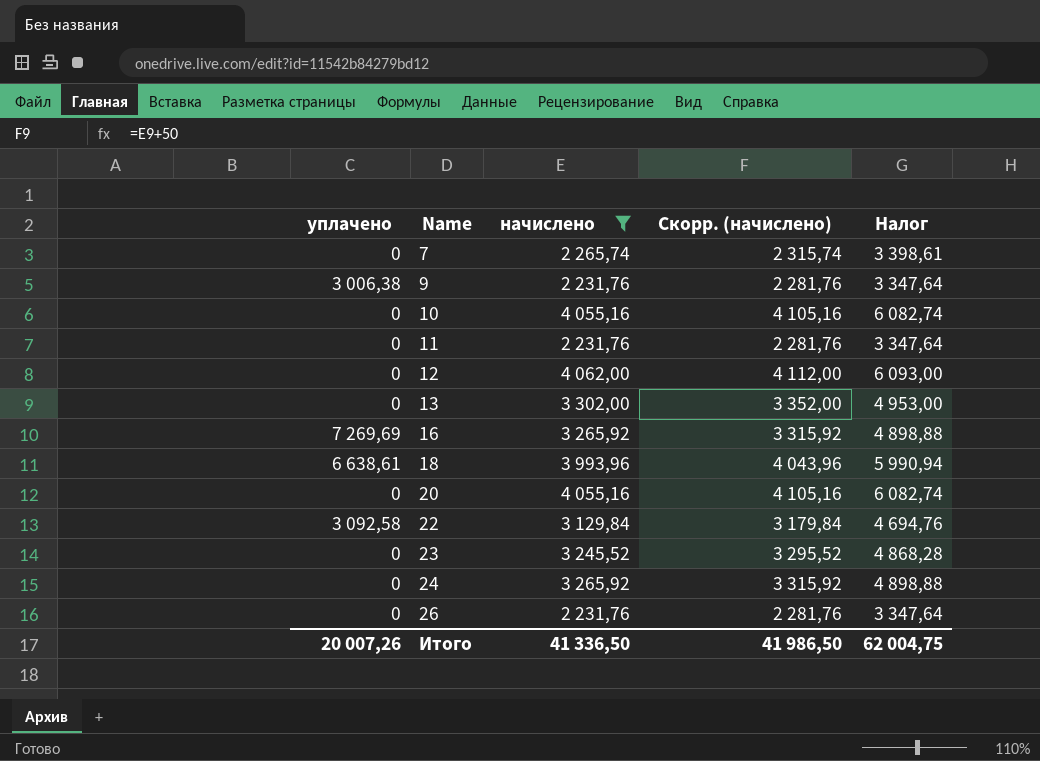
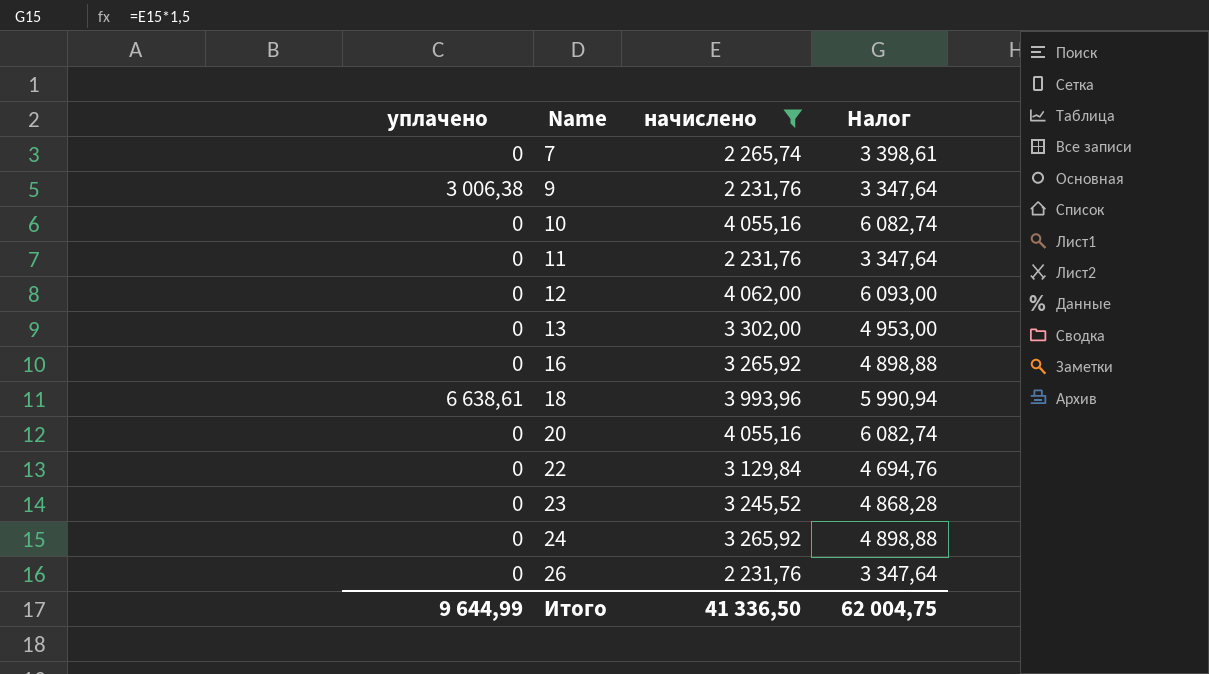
column Скорр. (начислено) | formula: [начислено] + 50 -> none
16 | уплачено: 7 269,69 -> 0
22 | уплачено: 3 092,58 -> 0
Итого | уплачено: 20 007,26 -> 9 644,99

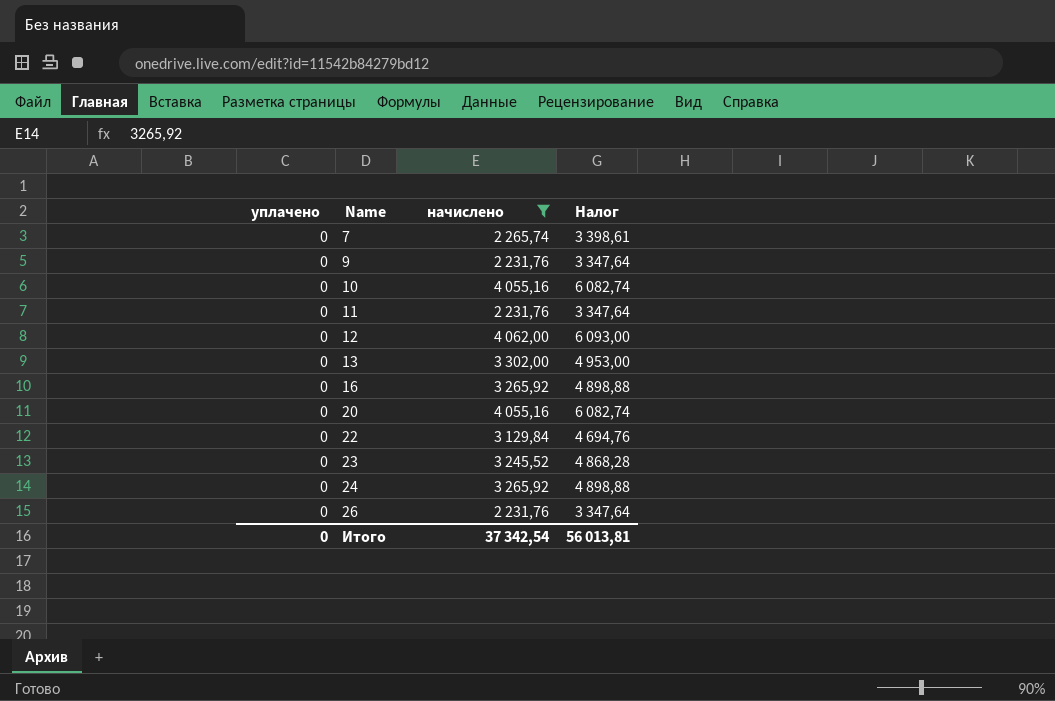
row 18: 6 638,61 | 3 993,96 | 5 990,94 -> none
9 | уплачено: 3 006,38 -> 0
Итого | уплачено: 9 644,99 -> 0
Итого | начислено: 41 336,50 -> 37 342,54
Итого | Налог: 62 004,75 -> 56 013,81

